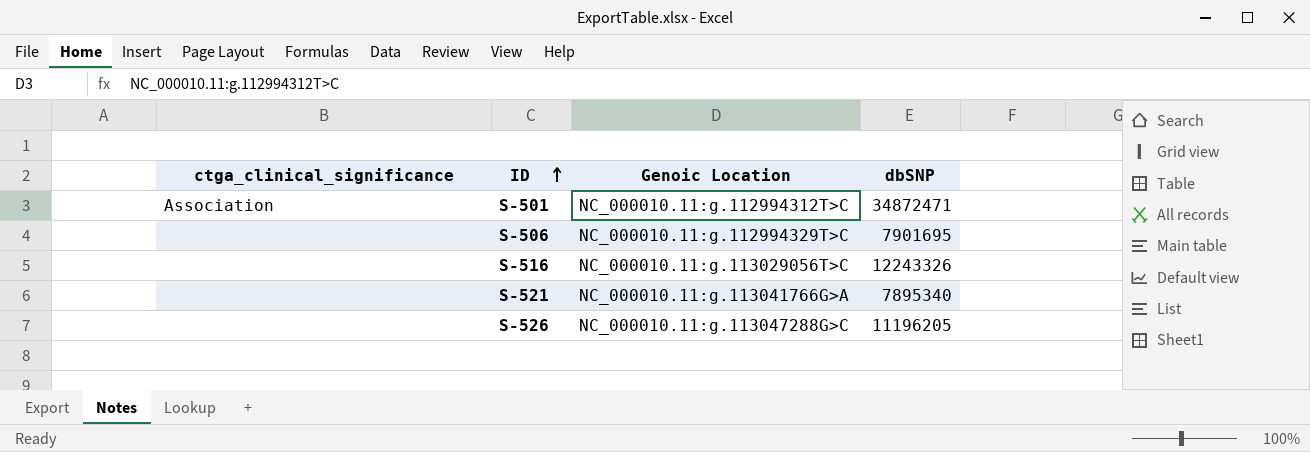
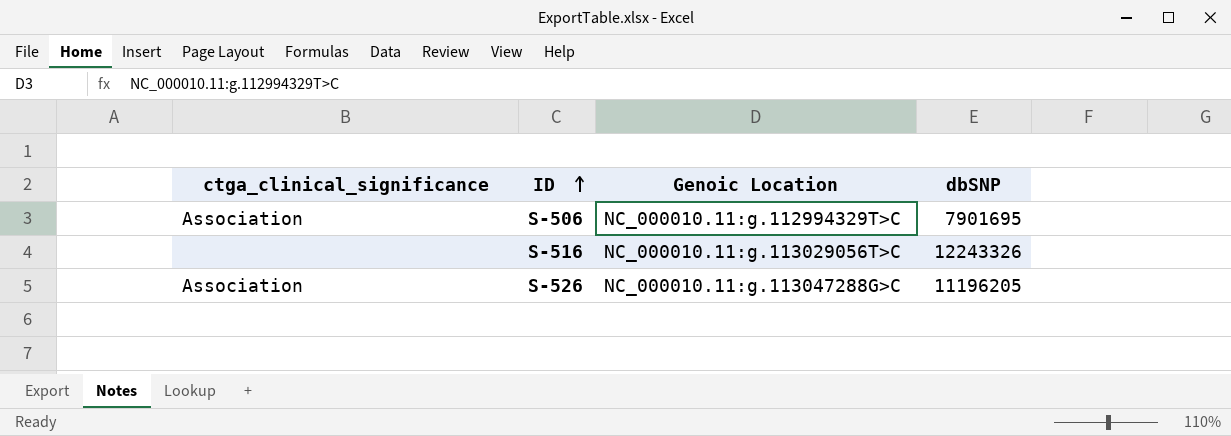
row S-501: Association | NC_000010.11:g.112994312T>C | 34872471 -> none
row S-521: none | NC_000010.11:g.113041766G>A | 7895340 -> none
S-506 | ctga_clinical_significance: none -> Association
S-526 | ctga_clinical_significance: none -> Association

